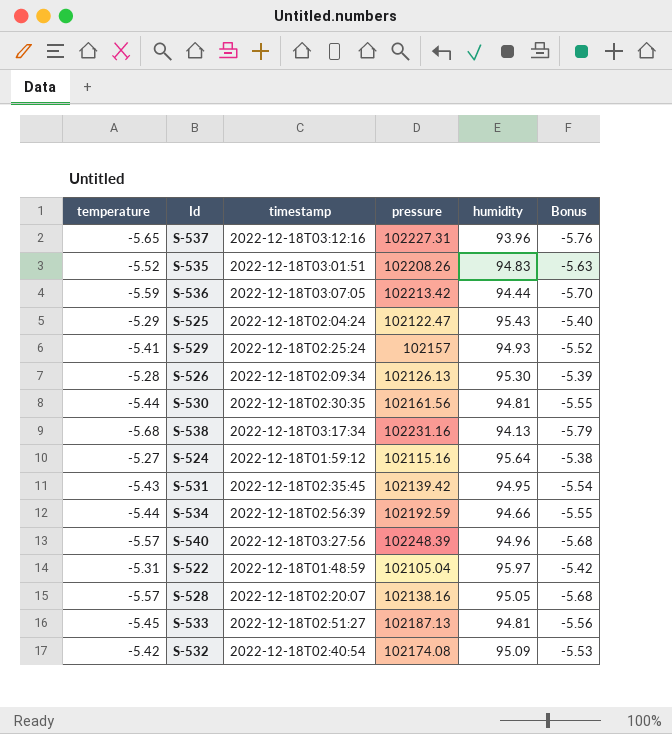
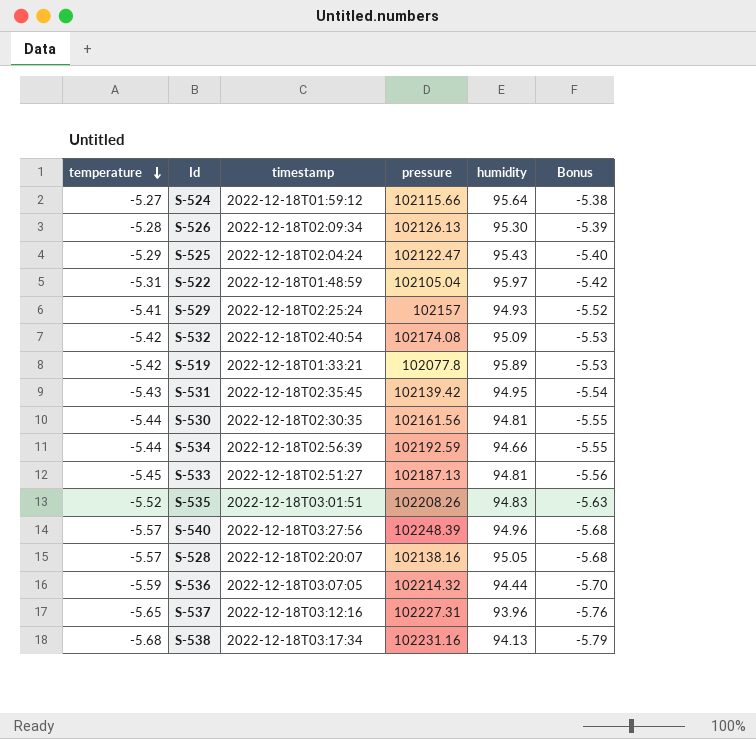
row order: none -> temperature descending
S-524 | pressure: 102115.16 -> 102115.66
row S-519: none -> -5.42 | 2022-12-18T01:33:21 | 102077.8 | 95.89 | -5.53
S-536 | pressure: 102213.42 -> 102214.32

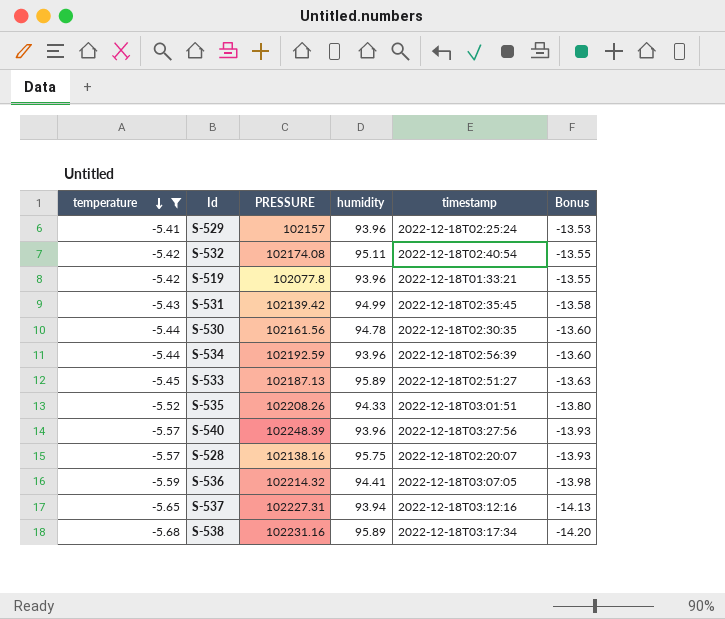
filter: none -> temperature <= -5.41
column name: pressure -> PRESSURE
column timestamp | position: 3 -> 5
column Bonus | formula: [temperature] * 1.02 -> [temperature] * 2.5
S-529 | humidity: 94.93 -> 93.96
S-532 | humidity: 95.09 -> 95.11
S-519 | humidity: 95.89 -> 93.96
S-531 | humidity: 94.95 -> 94.99
S-530 | humidity: 94.81 -> 94.78
S-534 | humidity: 94.66 -> 93.96
S-533 | humidity: 94.81 -> 95.89
S-535 | humidity: 94.83 -> 94.33
S-540 | humidity: 94.96 -> 93.96
S-528 | humidity: 95.05 -> 95.75
S-536 | humidity: 94.44 -> 94.41
S-537 | humidity: 93.96 -> 93.94
S-538 | humidity: 94.13 -> 95.89

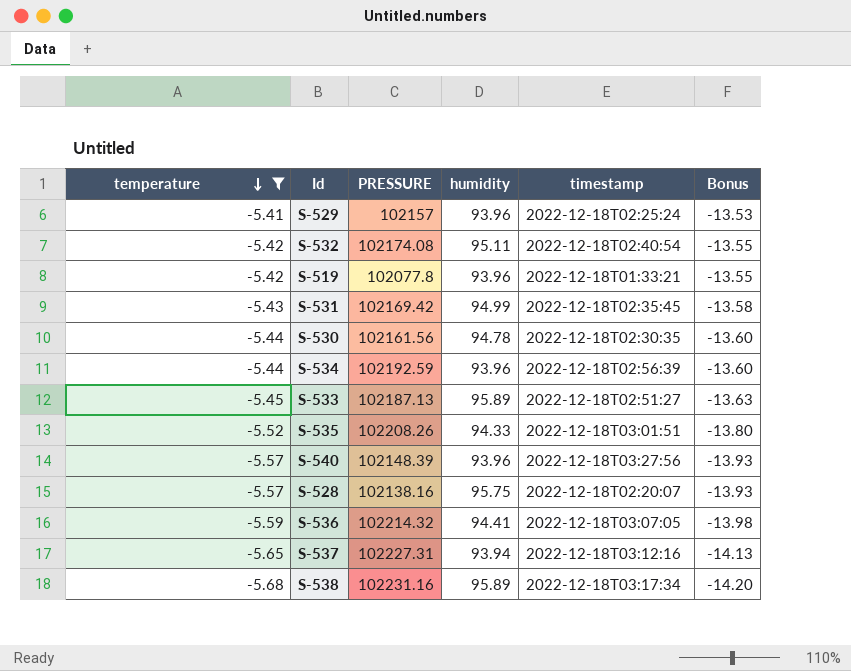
S-531 | PRESSURE: 102139.42 -> 102169.42
S-540 | PRESSURE: 102248.39 -> 102148.39

